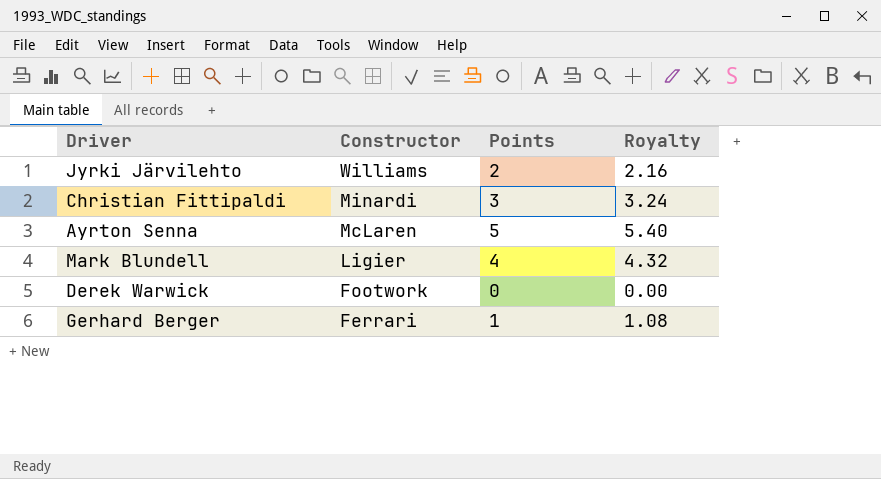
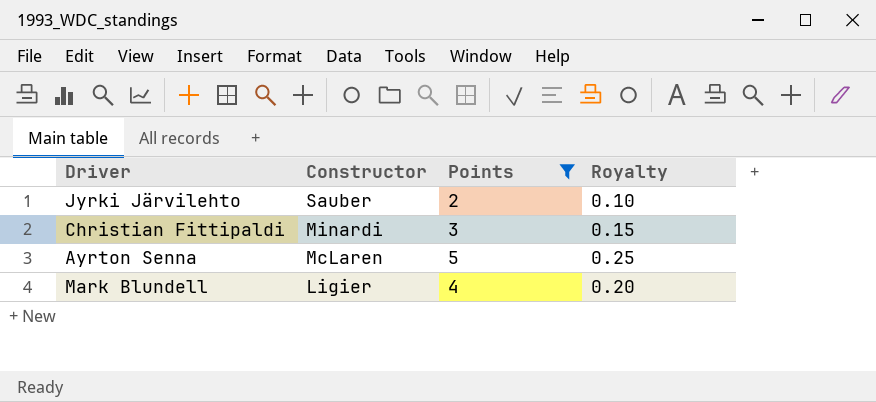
filter: none -> Points >= 2
column Royalty | formula: [Points] * 1.08 -> [Points] * 0.05
Jyrki Järvilehto | Constructor: Williams -> Sauber

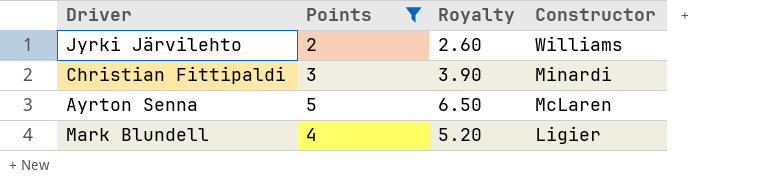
column Royalty | formula: [Points] * 0.05 -> [Points] * 1.3
column Constructor | position: 2 -> 4
Jyrki Järvilehto | Constructor: Sauber -> Williams

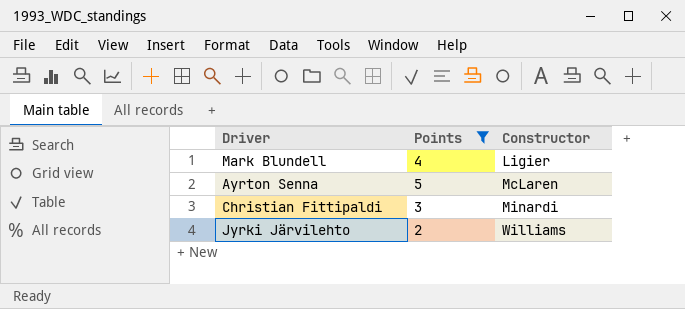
row order: Constructor descending -> Constructor ascending
column Royalty | formula: [Points] * 1.3 -> none

